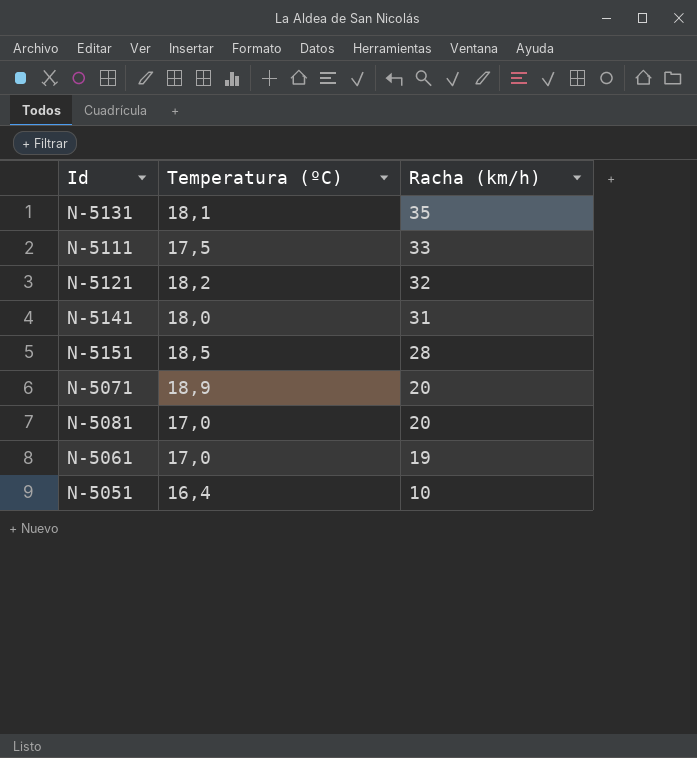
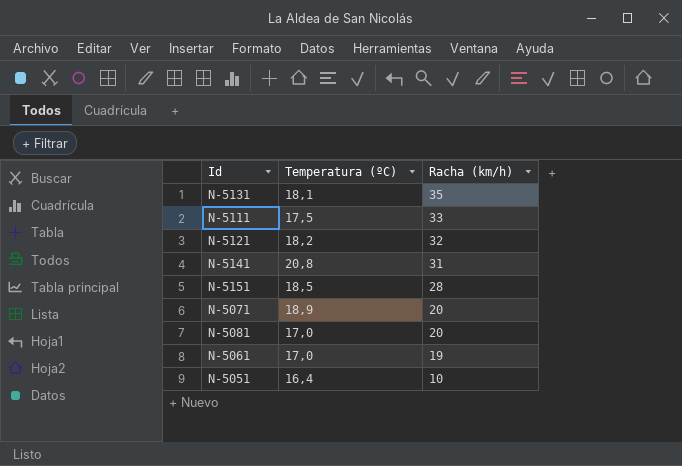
N-5141 | Temperatura (ºC): 18,0 -> 20,8

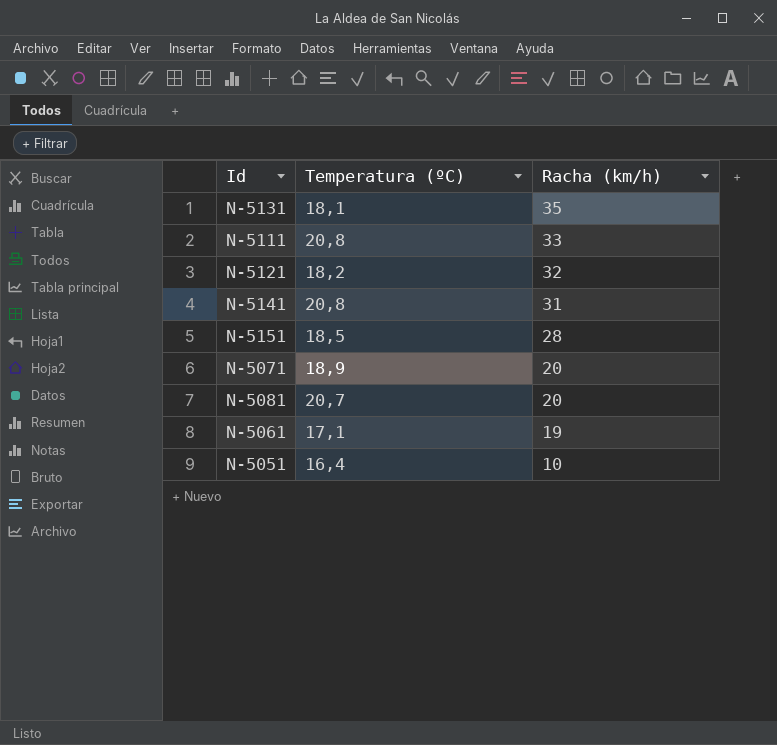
N-5111 | Temperatura (ºC): 17,5 -> 20,8
N-5081 | Temperatura (ºC): 17,0 -> 20,7
N-5061 | Temperatura (ºC): 17,0 -> 17,1

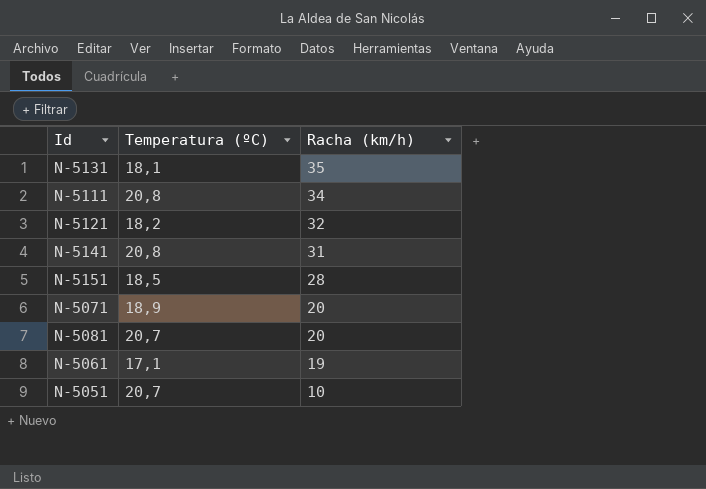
N-5111 | Racha (km/h): 33 -> 34
N-5051 | Temperatura (ºC): 16,4 -> 20,7

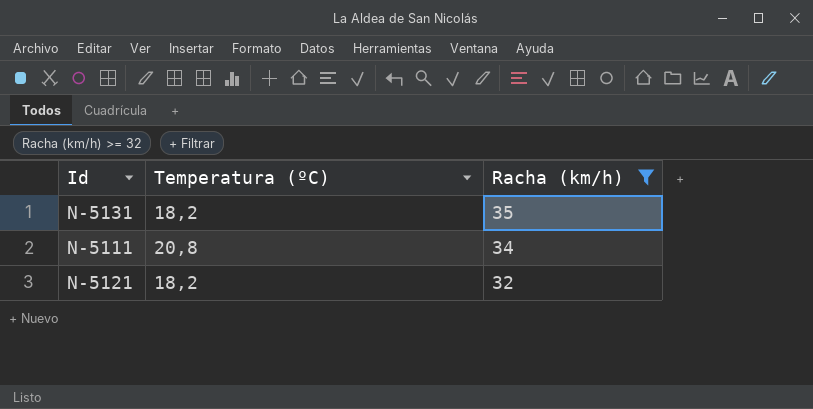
filter: none -> Racha (km/h) >= 32
N-5131 | Temperatura (ºC): 18,1 -> 18,2

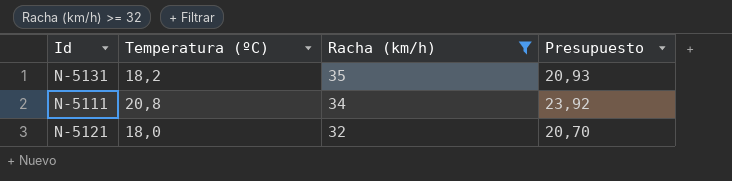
column Presupuesto | formula: none -> [Temperatura (ºC)] * 1,15
N-5121 | Temperatura (ºC): 18,2 -> 18,0

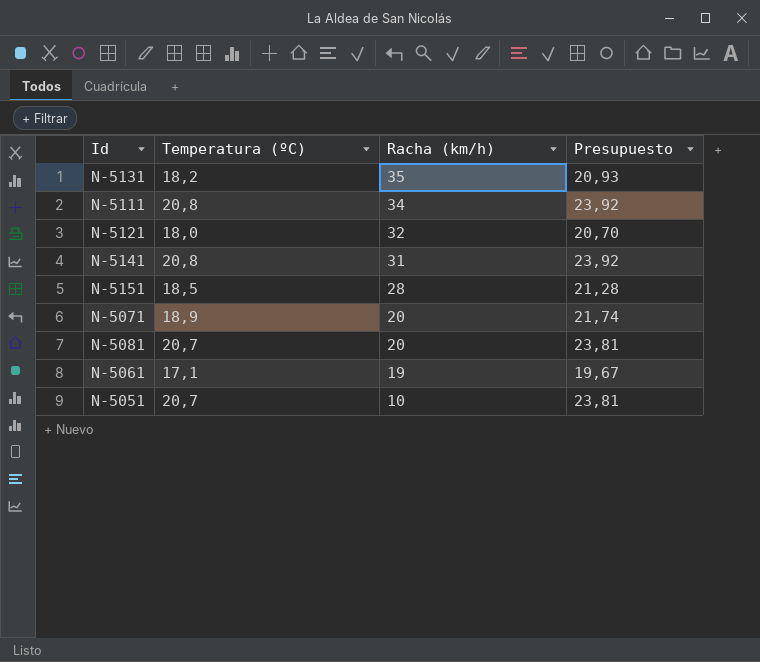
filter: Racha (km/h) >= 32 -> none

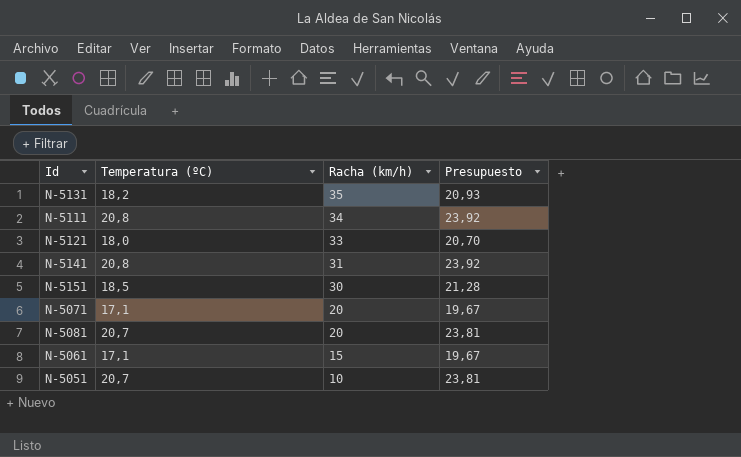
N-5121 | Racha (km/h): 32 -> 33
N-5151 | Racha (km/h): 28 -> 30
N-5071 | Temperatura (ºC): 18,9 -> 17,1
N-5071 | Presupuesto: 21,74 -> 19,67
N-5061 | Racha (km/h): 19 -> 15

